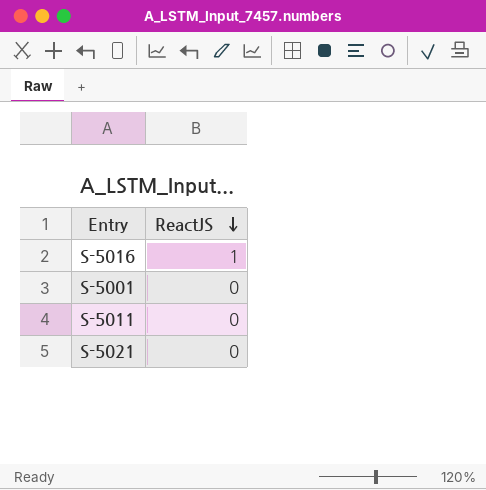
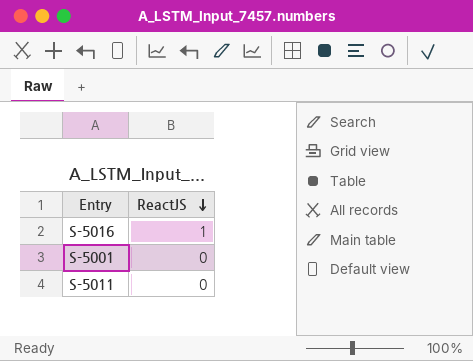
row S-5021: 0 -> none

